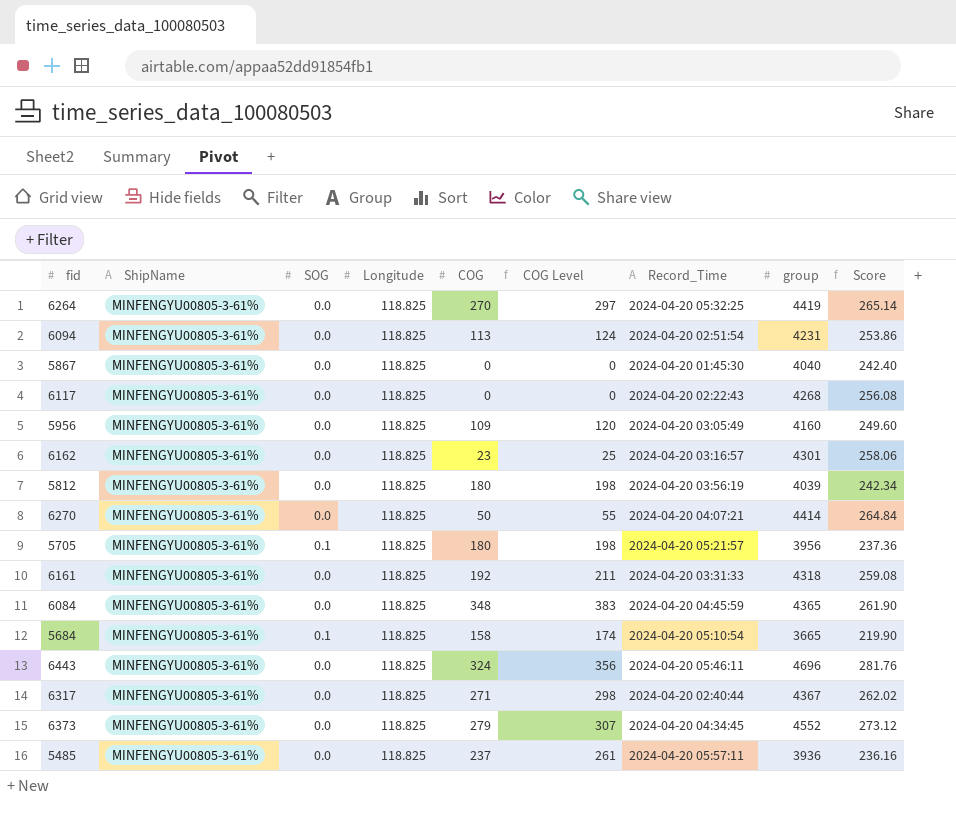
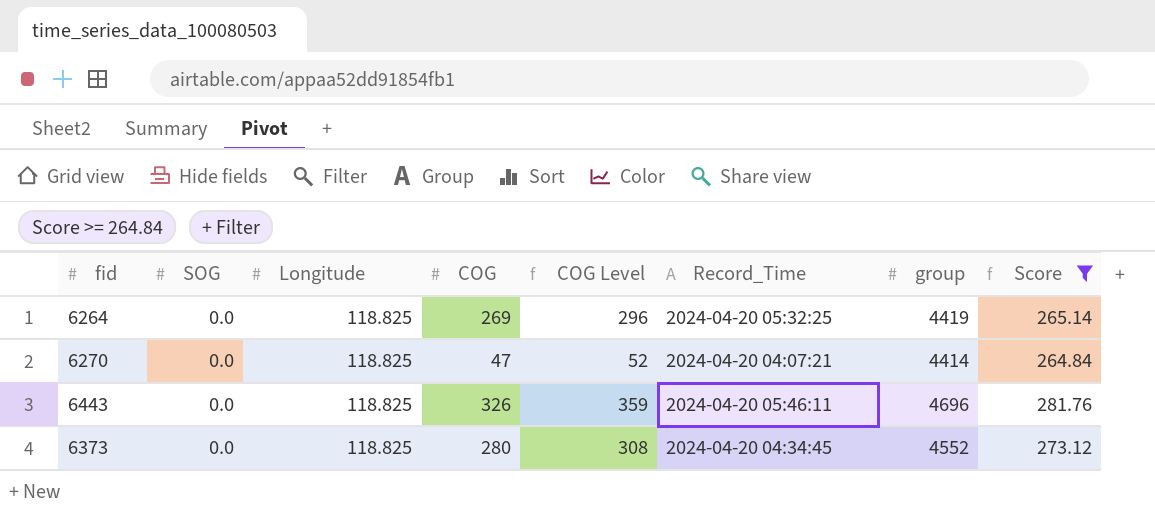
filter: none -> Score >= 264.84
column ShipName | position: 2 -> none
6264 | COG: 270 -> 269
6264 | COG Level: 297 -> 296
6270 | COG: 50 -> 47
6270 | COG Level: 55 -> 52
6443 | COG: 324 -> 326
6443 | COG Level: 356 -> 359
6373 | COG: 279 -> 280
6373 | COG Level: 307 -> 308

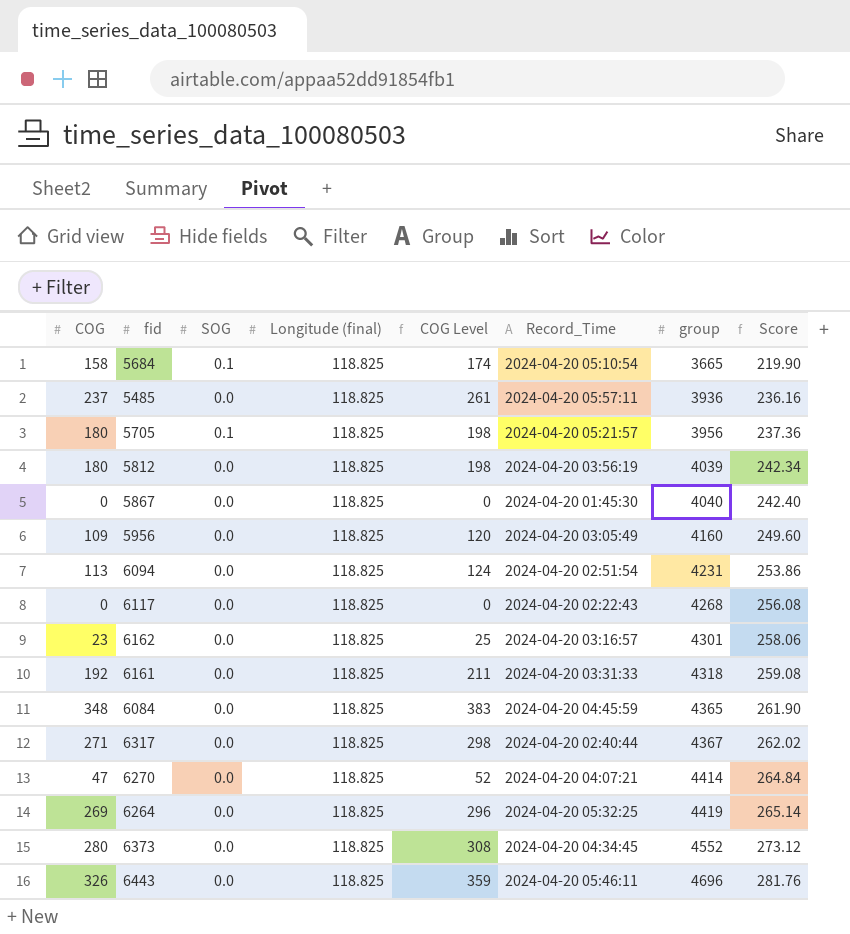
filter: Score >= 264.84 -> none
row order: none -> group ascending
column COG | position: 4 -> 1
column name: Longitude -> Longitude (final)

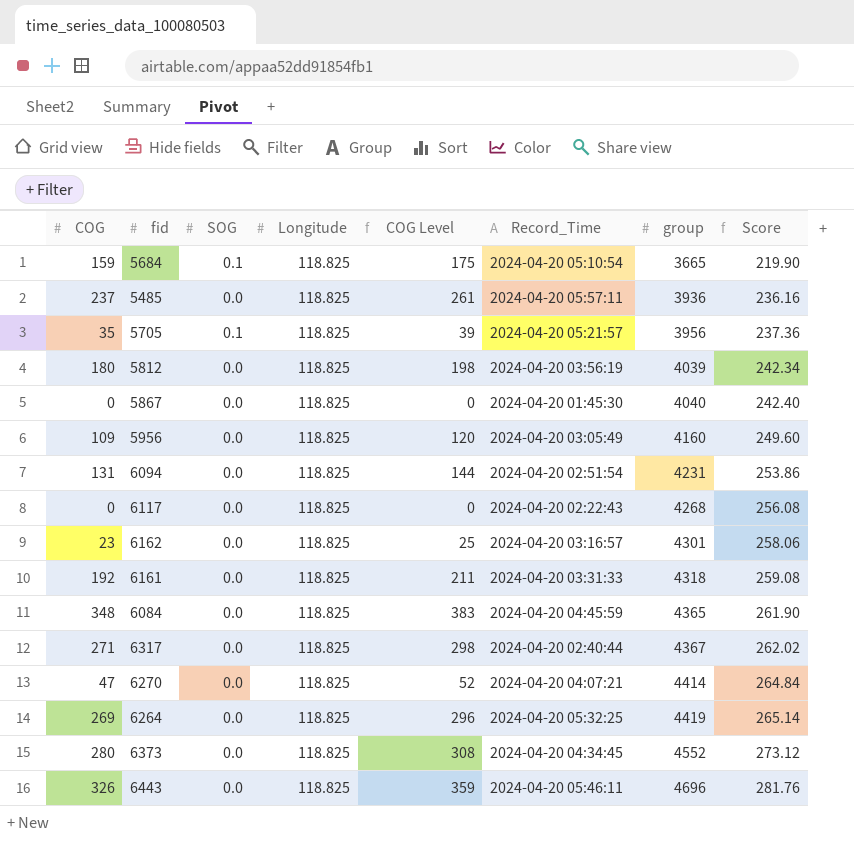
column name: Longitude (final) -> Longitude
5684 | COG: 158 -> 159
5684 | COG Level: 174 -> 175
5705 | COG: 180 -> 35
5705 | COG Level: 198 -> 39
6094 | COG: 113 -> 131
6094 | COG Level: 124 -> 144

